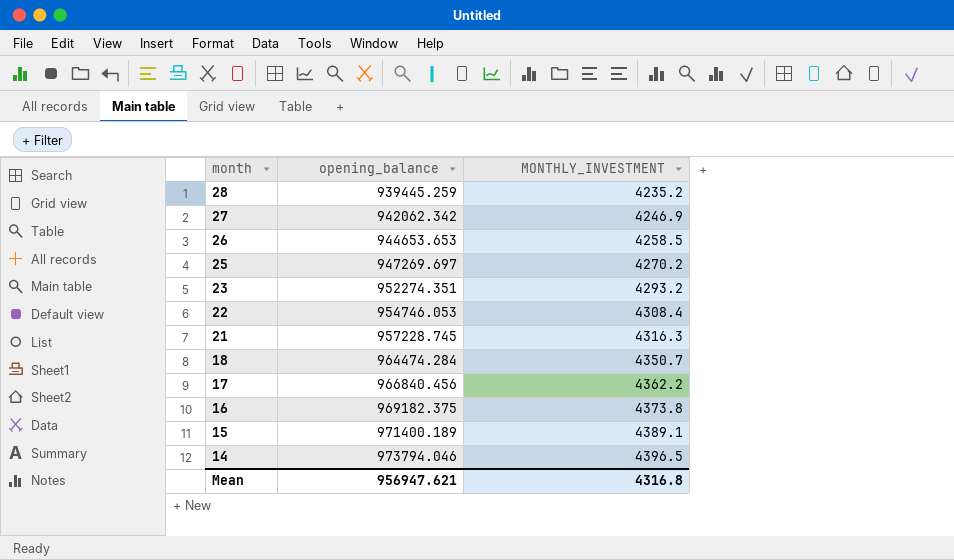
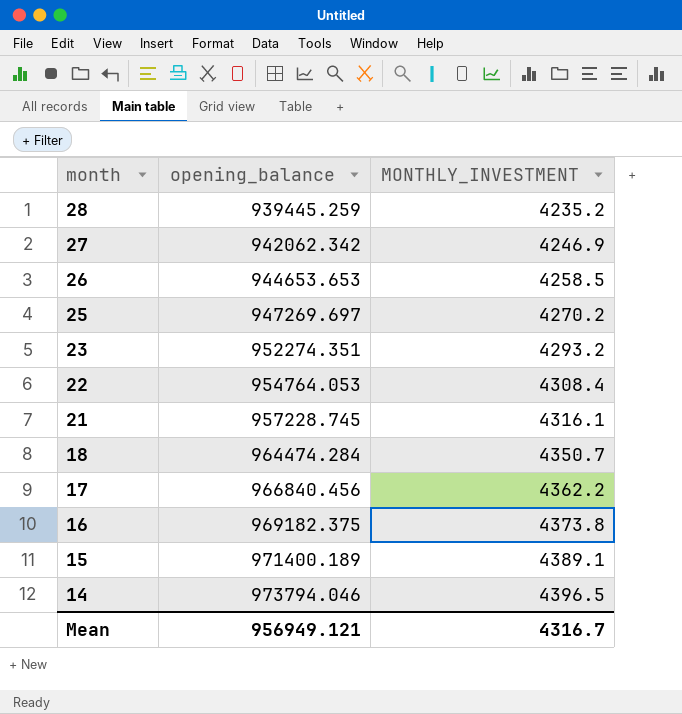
22 | opening_balance: 954746.053 -> 954764.053
21 | MONTHLY_INVESTMENT: 4316.3 -> 4316.1
Mean | opening_balance: 956947.621 -> 956949.121
Mean | MONTHLY_INVESTMENT: 4316.8 -> 4316.7

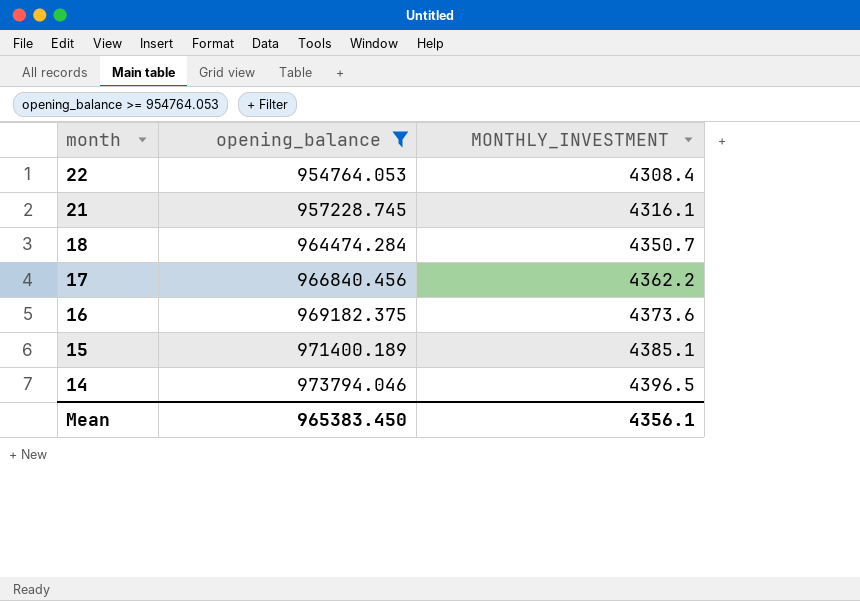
filter: none -> opening_balance >= 954764.053
16 | MONTHLY_INVESTMENT: 4373.8 -> 4373.6
15 | MONTHLY_INVESTMENT: 4389.1 -> 4385.1
Mean | opening_balance: 956949.121 -> 965383.450
Mean | MONTHLY_INVESTMENT: 4316.7 -> 4356.1

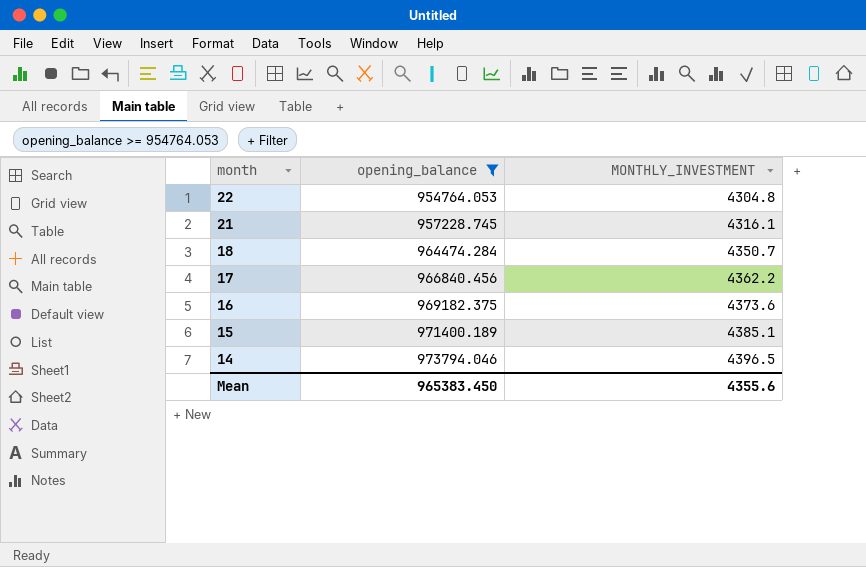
22 | MONTHLY_INVESTMENT: 4308.4 -> 4304.8
Mean | MONTHLY_INVESTMENT: 4356.1 -> 4355.6

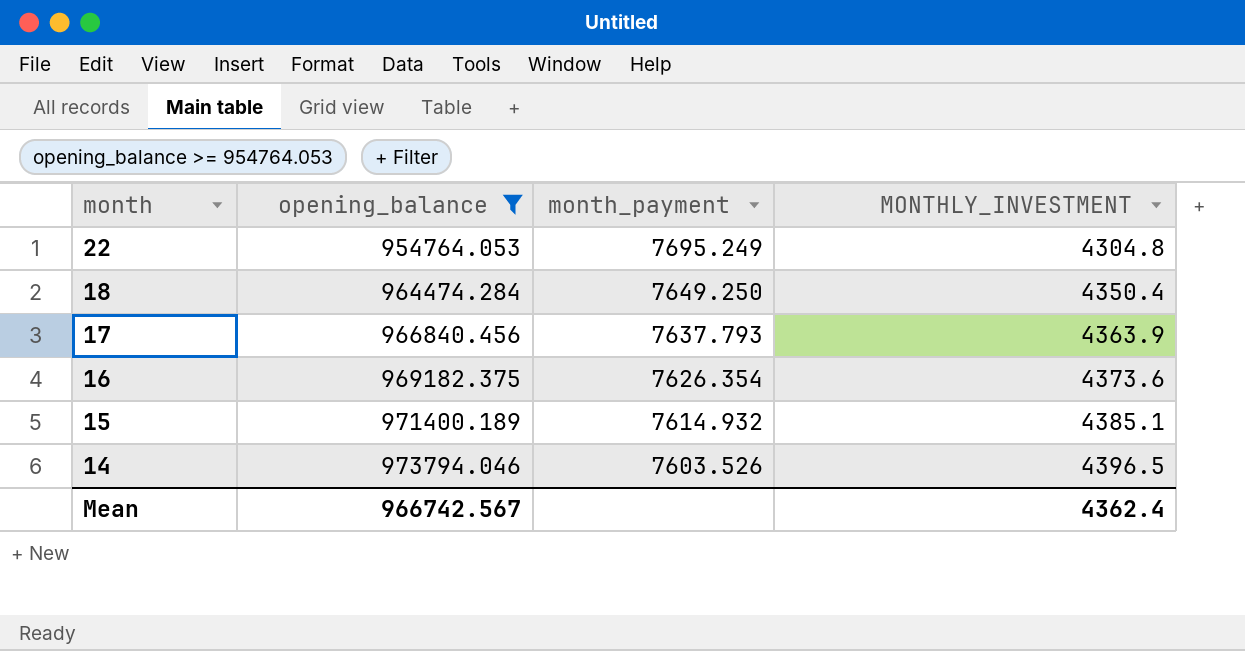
column month_payment | position: none -> 3
row 21: 957228.745 | 4316.1 -> none
18 | MONTHLY_INVESTMENT: 4350.7 -> 4350.4
17 | MONTHLY_INVESTMENT: 4362.2 -> 4363.9
Mean | opening_balance: 965383.450 -> 966742.567
Mean | MONTHLY_INVESTMENT: 4355.6 -> 4362.4

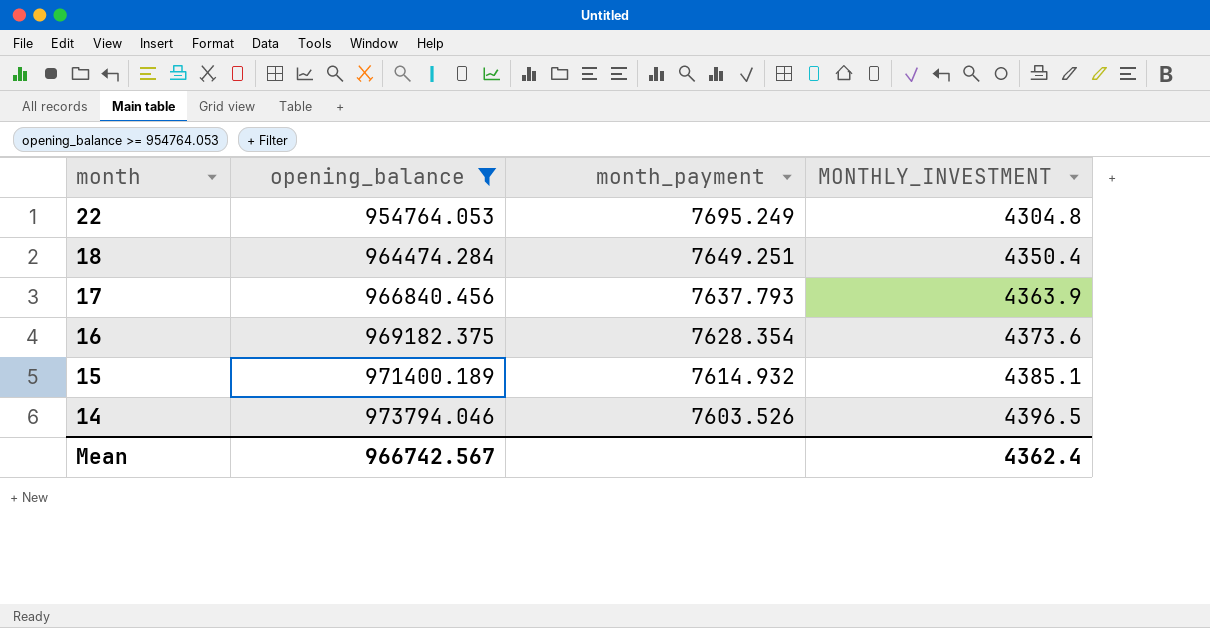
18 | month_payment: 7649.250 -> 7649.251
16 | month_payment: 7626.354 -> 7628.354

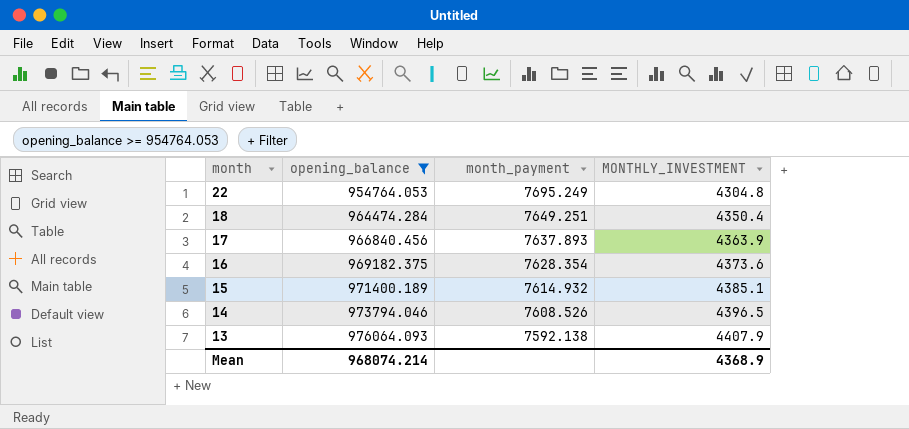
17 | month_payment: 7637.793 -> 7637.893
14 | month_payment: 7603.526 -> 7608.526
row 13: none -> 976064.093 | 7592.138 | 4407.9
Mean | opening_balance: 966742.567 -> 968074.214
Mean | MONTHLY_INVESTMENT: 4362.4 -> 4368.9

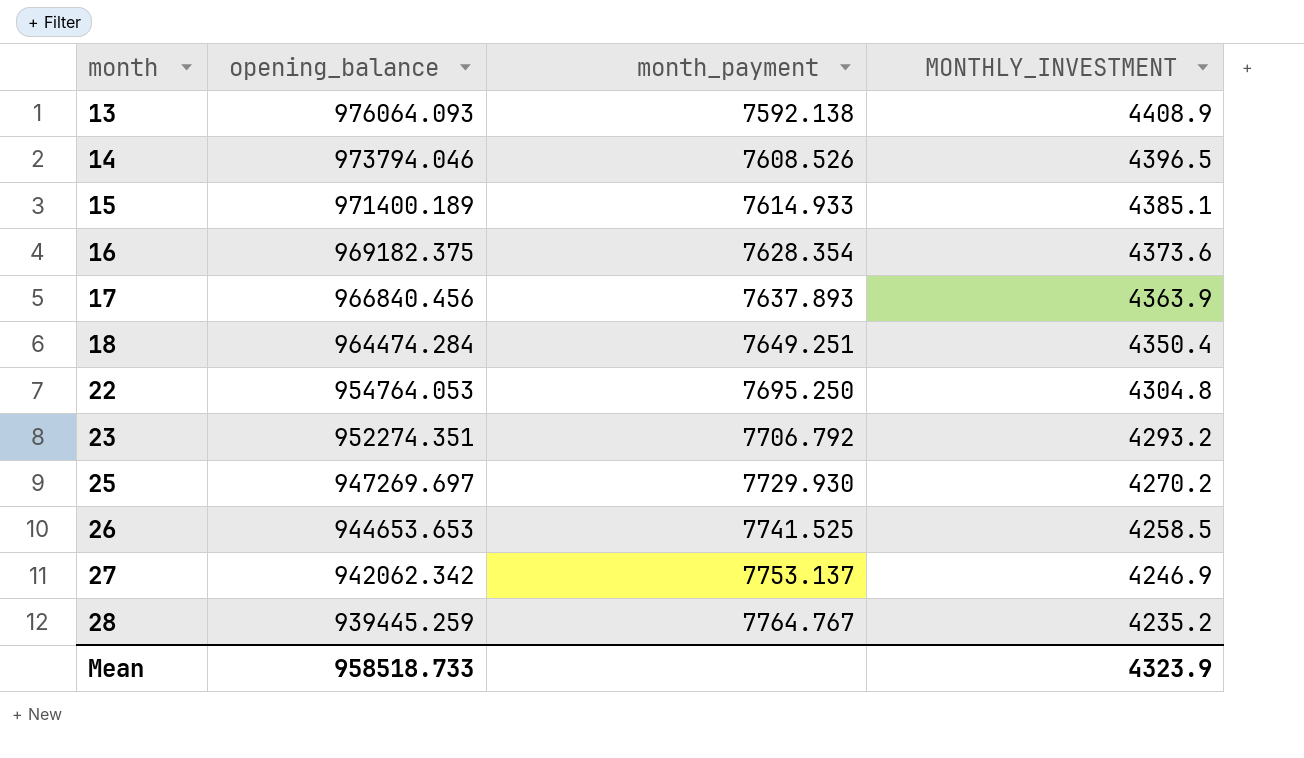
filter: opening_balance >= 954764.053 -> none
row order: month descending -> month ascending
13 | MONTHLY_INVESTMENT: 4407.9 -> 4408.9
15 | month_payment: 7614.932 -> 7614.933
22 | month_payment: 7695.249 -> 7695.250
Mean | opening_balance: 968074.214 -> 958518.733
Mean | MONTHLY_INVESTMENT: 4368.9 -> 4323.9

